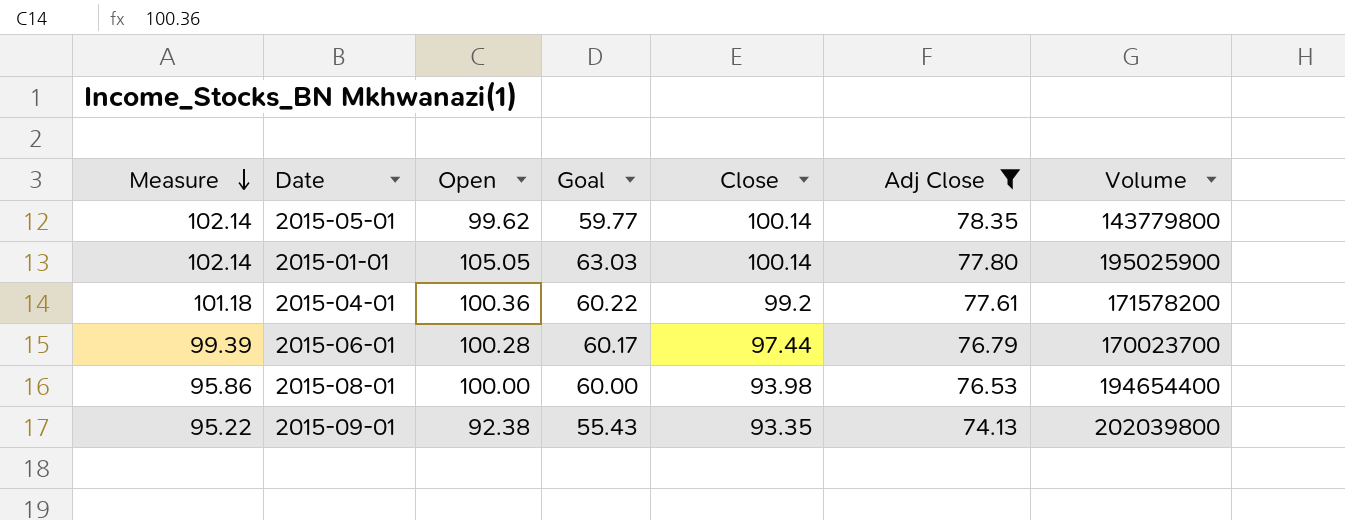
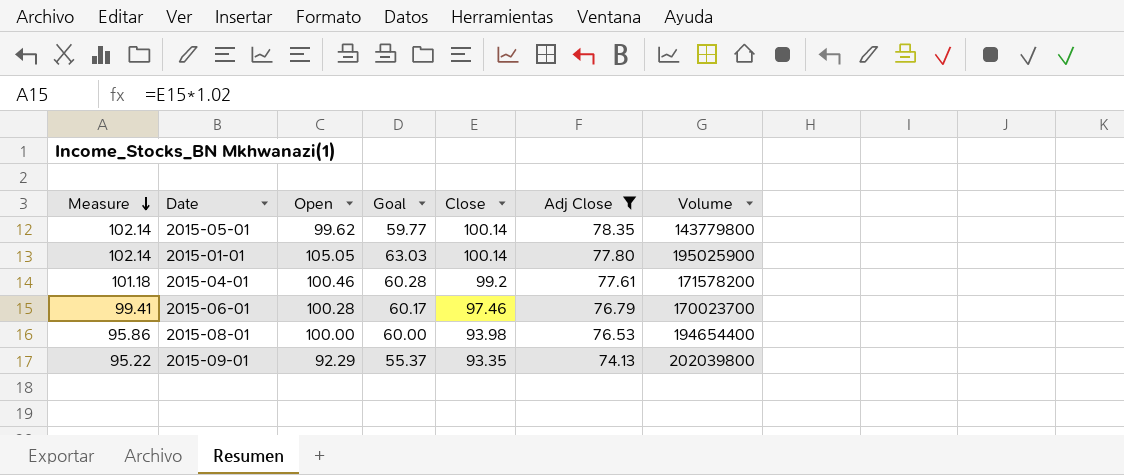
2015-04-01 | Open: 100.36 -> 100.46
2015-04-01 | Goal: 60.22 -> 60.28
2015-06-01 | Measure: 99.39 -> 99.41
2015-06-01 | Close: 97.44 -> 97.46
2015-09-01 | Open: 92.38 -> 92.29
2015-09-01 | Goal: 55.43 -> 55.37

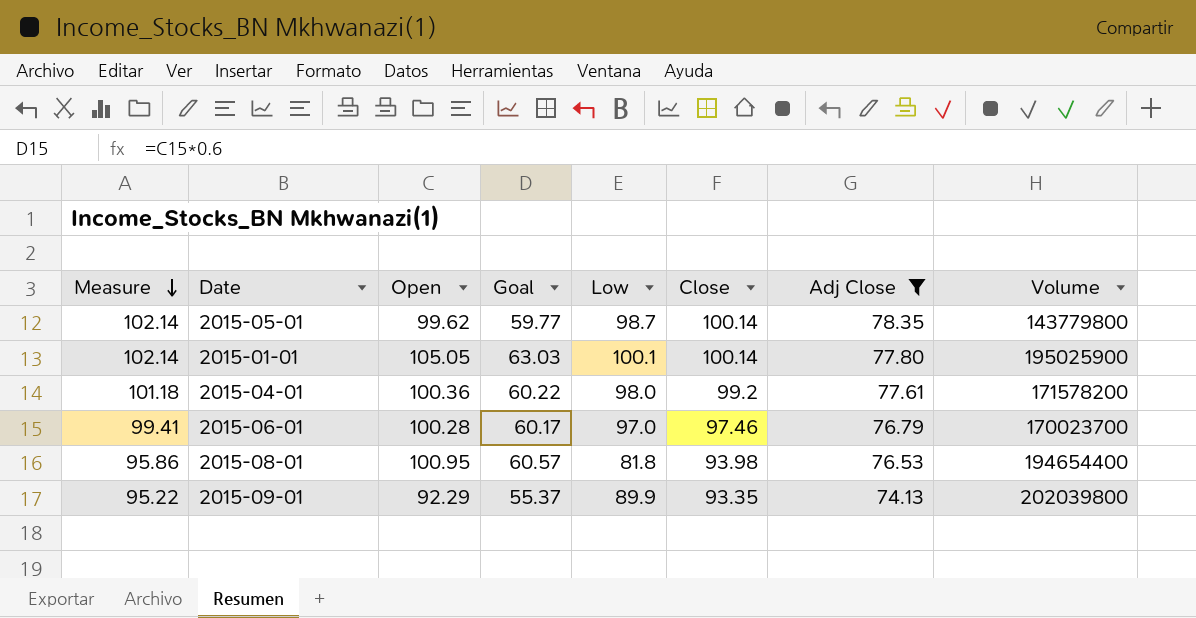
column Low | position: none -> 5
2015-04-01 | Open: 100.46 -> 100.36
2015-04-01 | Goal: 60.28 -> 60.22
2015-08-01 | Open: 100.00 -> 100.95
2015-08-01 | Goal: 60.00 -> 60.57

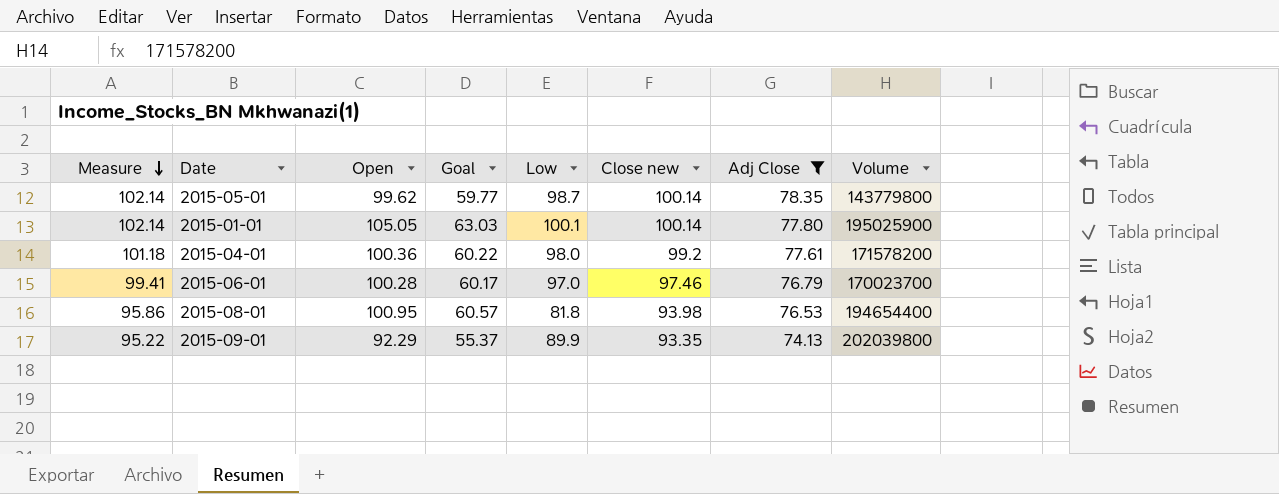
column name: Close -> Close new

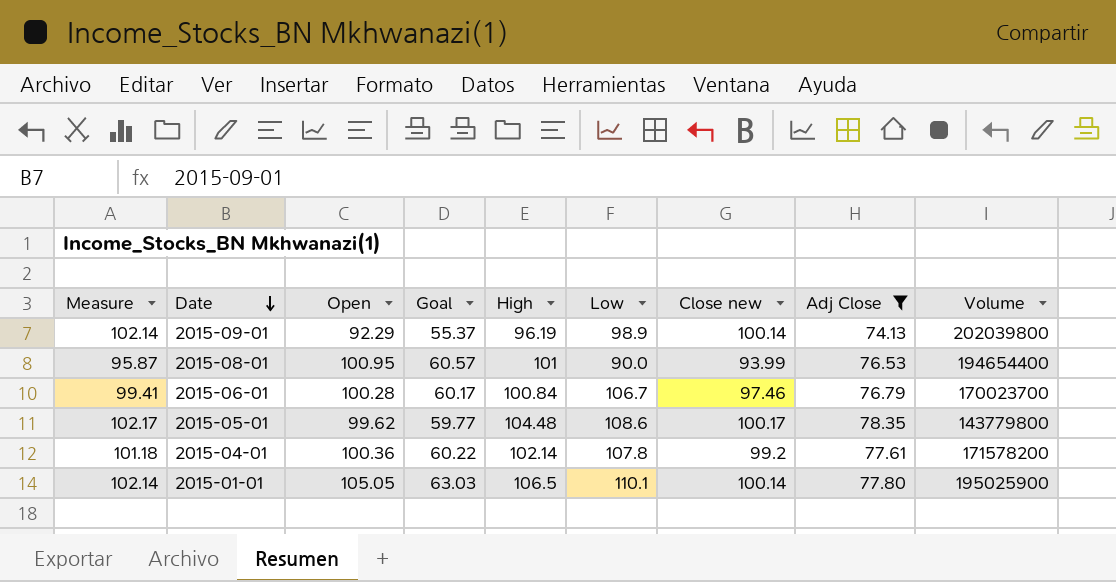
row order: Measure descending -> Date descending
column High | position: none -> 5
2015-09-01 | Measure: 95.22 -> 102.14
2015-09-01 | Low: 89.9 -> 98.9
2015-09-01 | Close new: 93.35 -> 100.14
2015-08-01 | Measure: 95.86 -> 95.87
2015-08-01 | Low: 81.8 -> 90.0
2015-08-01 | Close new: 93.98 -> 93.99
2015-06-01 | Low: 97.0 -> 106.7
2015-05-01 | Measure: 102.14 -> 102.17
2015-05-01 | Low: 98.7 -> 108.6
2015-05-01 | Close new: 100.14 -> 100.17
2015-04-01 | Low: 98.0 -> 107.8
2015-01-01 | Low: 100.1 -> 110.1

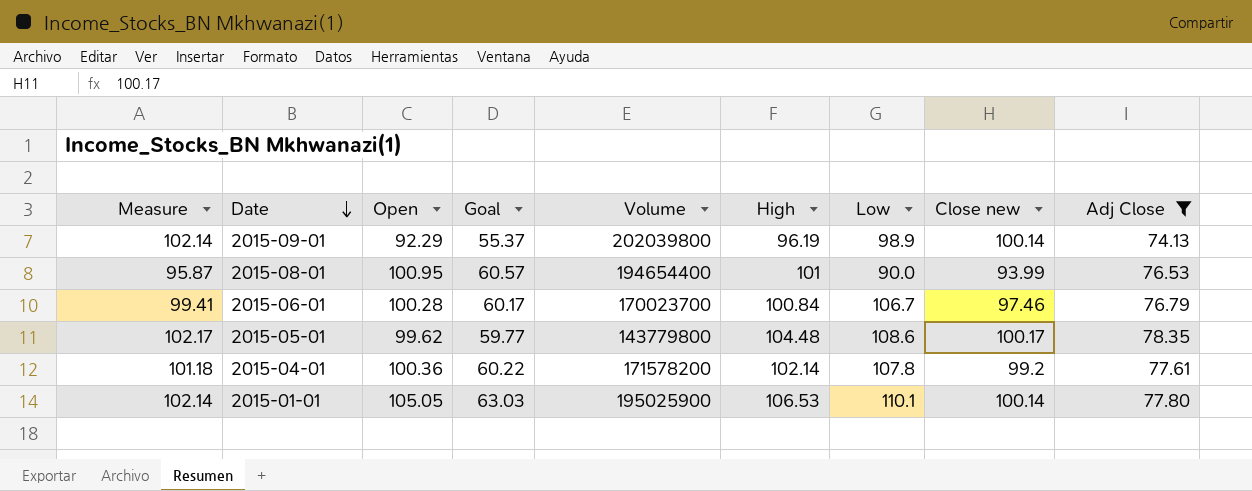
column Volume | position: 9 -> 5
2015-01-01 | High: 106.5 -> 106.53

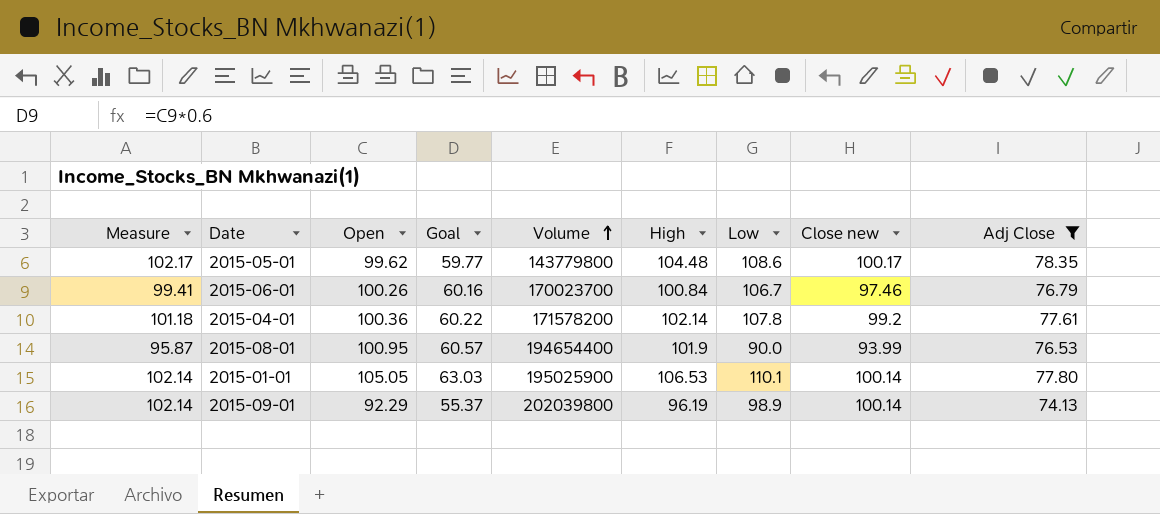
row order: Date descending -> Volume ascending
2015-06-01 | Open: 100.28 -> 100.26
2015-06-01 | Goal: 60.17 -> 60.16
2015-08-01 | High: 101 -> 101.9

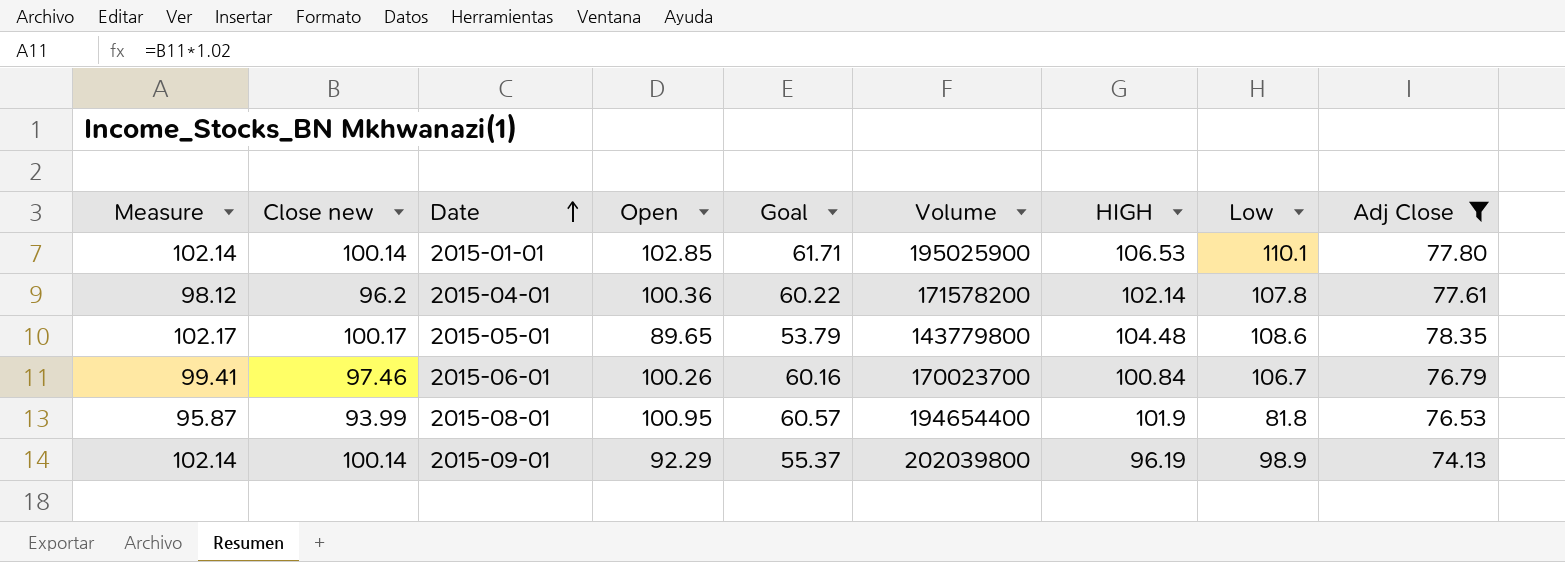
row order: Volume ascending -> Date ascending
column Close new | position: 8 -> 2
column name: High -> HIGH
2015-01-01 | Open: 105.05 -> 102.85
2015-01-01 | Goal: 63.03 -> 61.71
2015-04-01 | Measure: 101.18 -> 98.12
2015-04-01 | Close new: 99.2 -> 96.2
2015-05-01 | Open: 99.62 -> 89.65
2015-05-01 | Goal: 59.77 -> 53.79
2015-08-01 | Low: 90.0 -> 81.8

